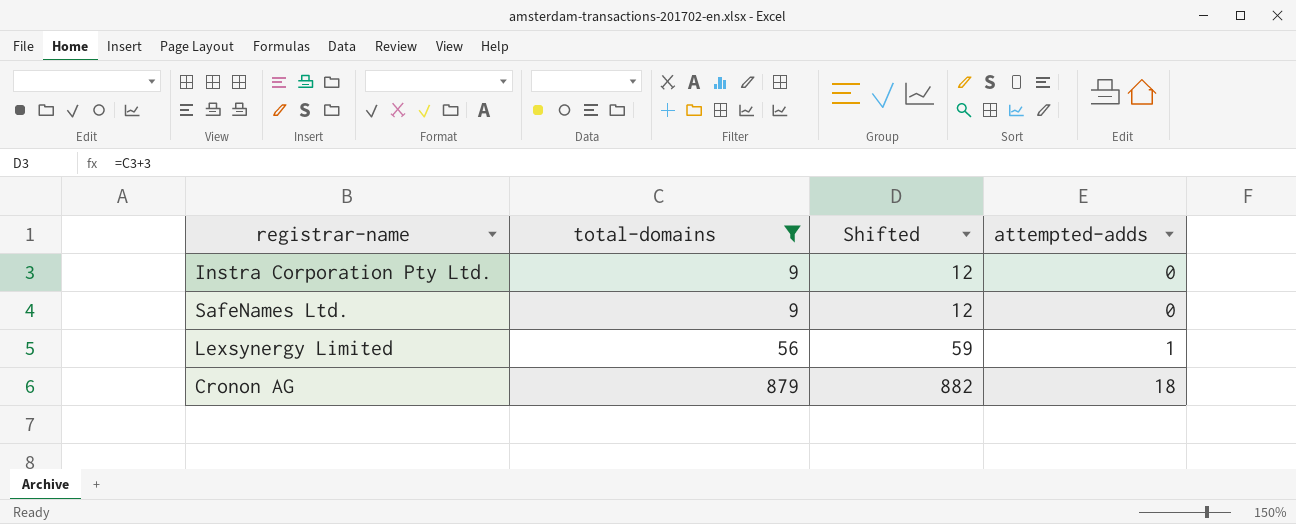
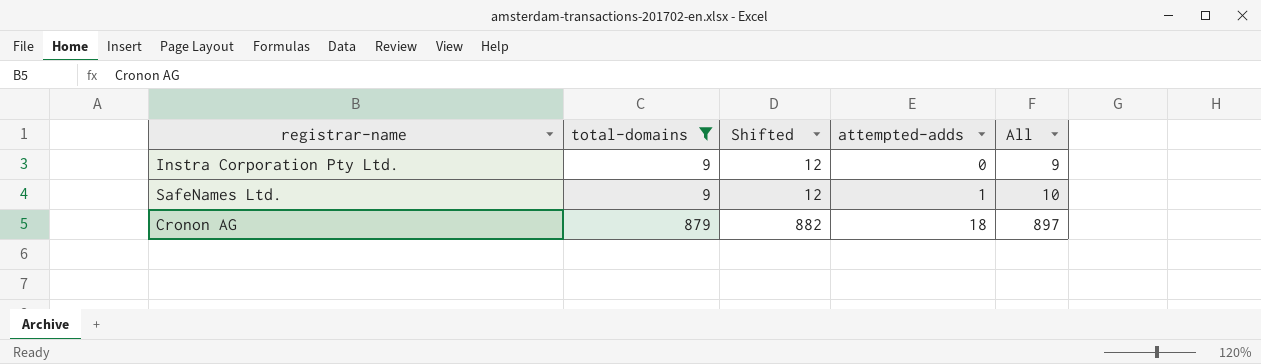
column All | formula: none -> [total-domains] + [attempted-adds]
row Lexsynergy Limited: 56 | 59 | 1 -> none
SafeNames Ltd. | attempted-adds: 0 -> 1

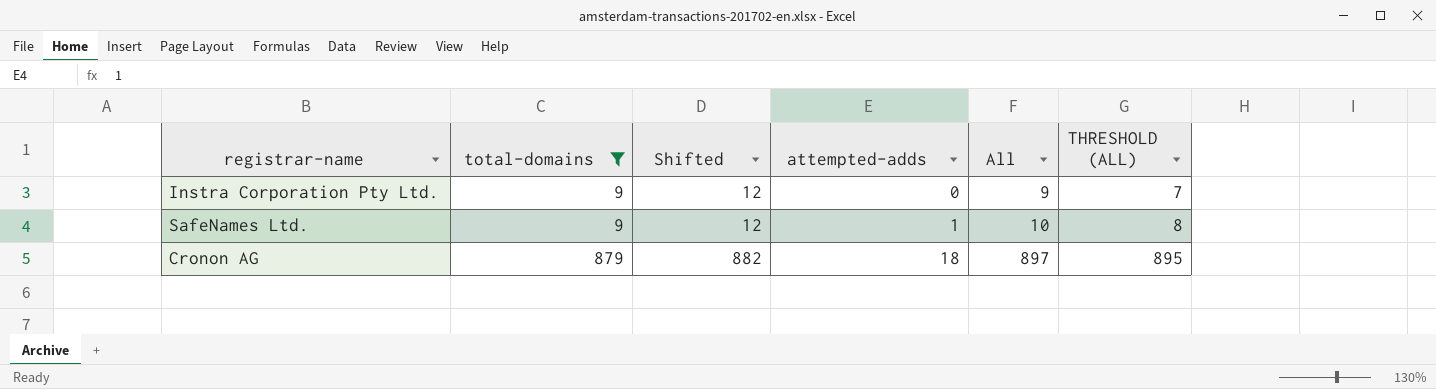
column THRESHOLD (ALL) | formula: none -> [All] - 2

